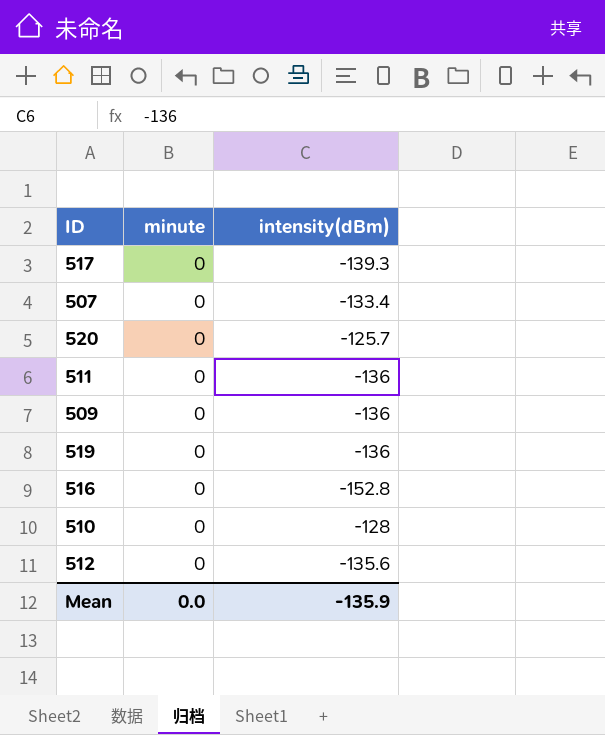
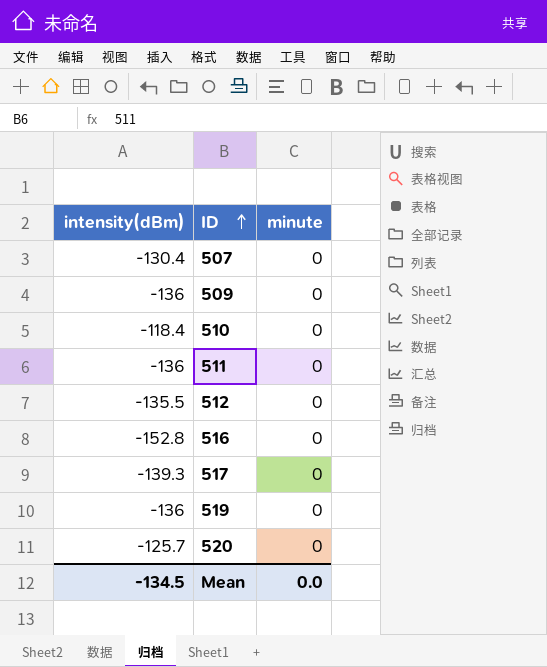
row order: none -> ID ascending
column intensity(dBm) | position: 3 -> 1
507 | intensity(dBm): -133.4 -> -130.4
510 | intensity(dBm): -128 -> -118.4
512 | intensity(dBm): -135.6 -> -135.5
Mean | intensity(dBm): -135.9 -> -134.5

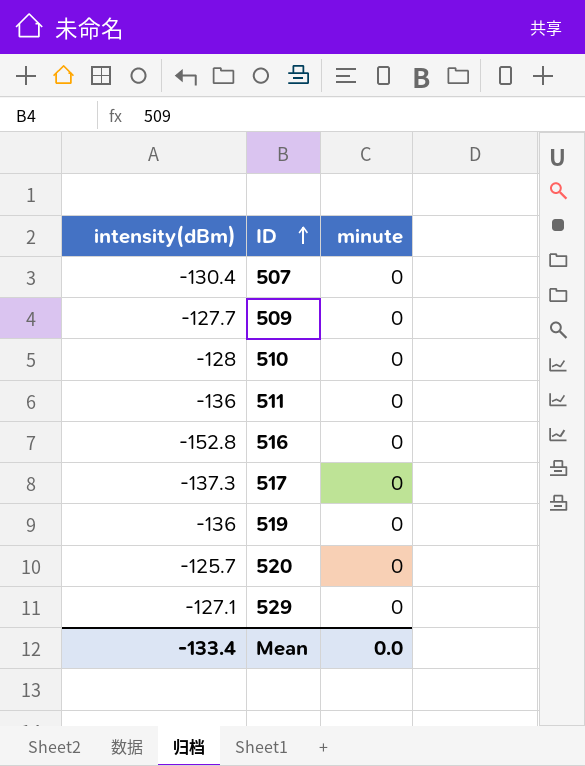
row 512: -135.5 | 0 -> none
509 | intensity(dBm): -136 -> -127.7
510 | intensity(dBm): -118.4 -> -128
517 | intensity(dBm): -139.3 -> -137.3
row 529: none -> -127.1 | 0
Mean | intensity(dBm): -134.5 -> -133.4

